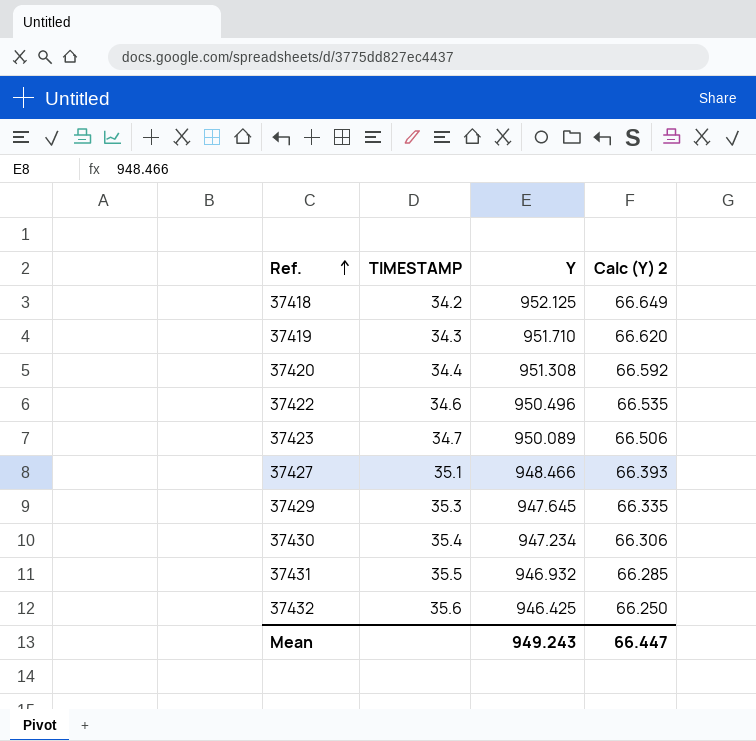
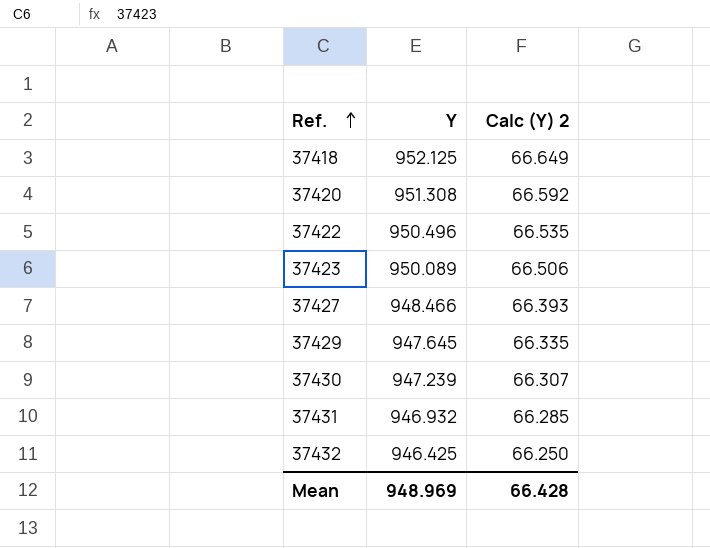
column TIMESTAMP | position: 2 -> none
row 37419: 34.3 | 951.710 | 66.620 -> none
37430 | Y: 947.234 -> 947.239
37430 | Calc (Y) 2: 66.306 -> 66.307
Mean | Y: 949.243 -> 948.969
Mean | Calc (Y) 2: 66.447 -> 66.428

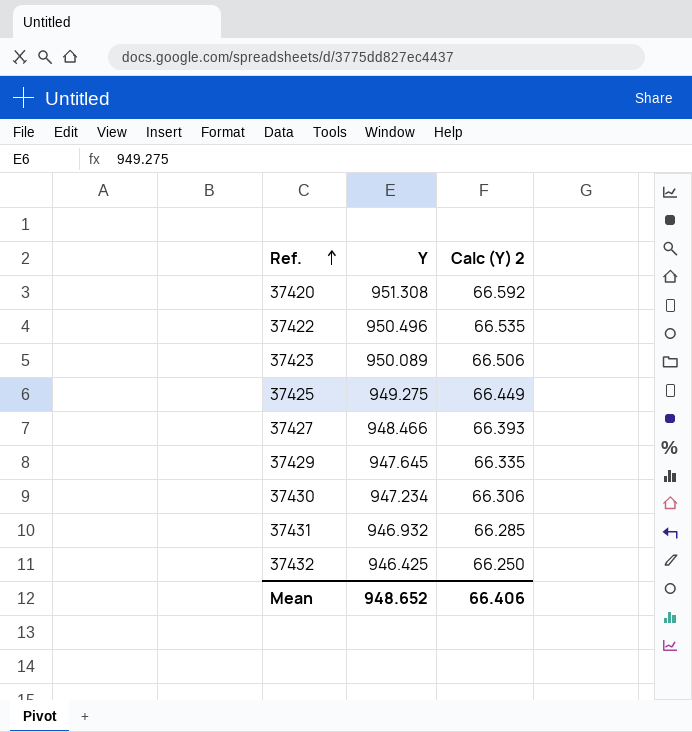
row 37418: 952.125 | 66.649 -> none
row 37425: none -> 949.275 | 66.449
37430 | Y: 947.239 -> 947.234
37430 | Calc (Y) 2: 66.307 -> 66.306
Mean | Y: 948.969 -> 948.652
Mean | Calc (Y) 2: 66.428 -> 66.406

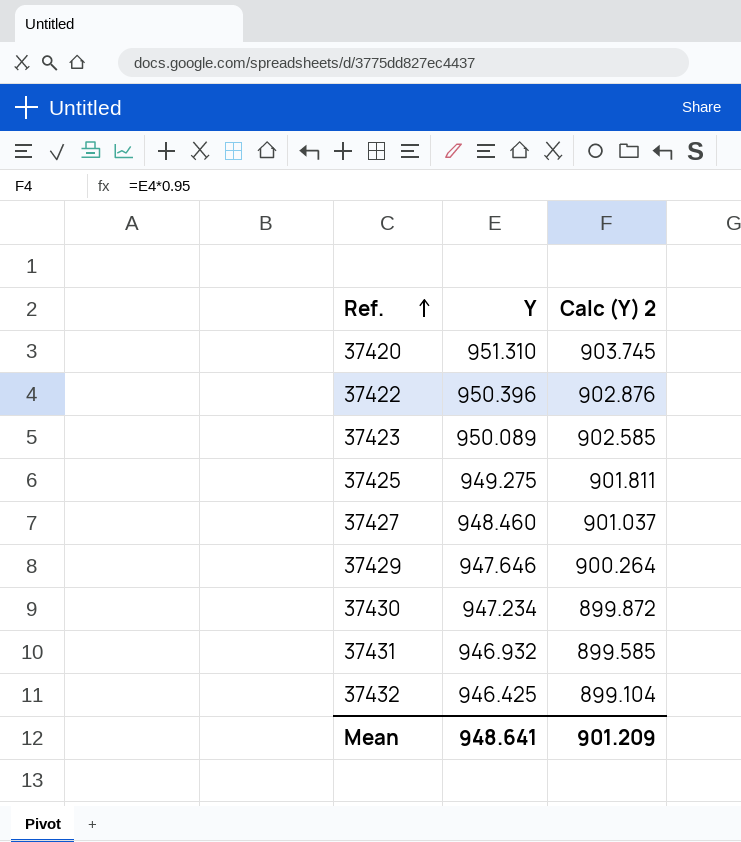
column Calc (Y) 2 | formula: [Y] * 0.07 -> [Y] * 0.95
37420 | Y: 951.308 -> 951.310
37422 | Y: 950.496 -> 950.396
37427 | Y: 948.466 -> 948.460
37429 | Y: 947.645 -> 947.646
Mean | Y: 948.652 -> 948.641
Mean | Calc (Y) 2: 66.406 -> 901.209

